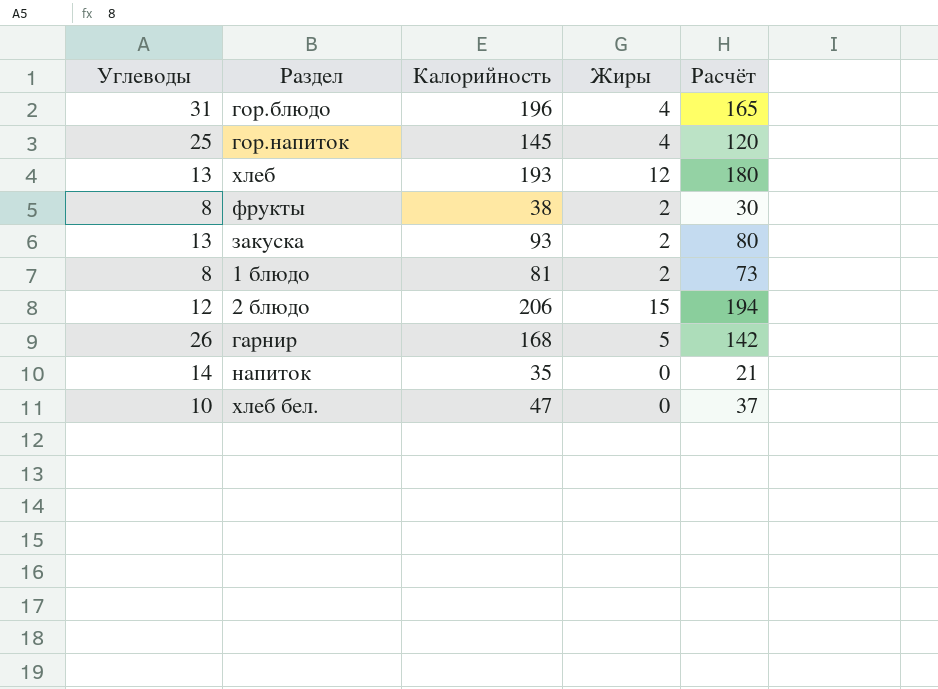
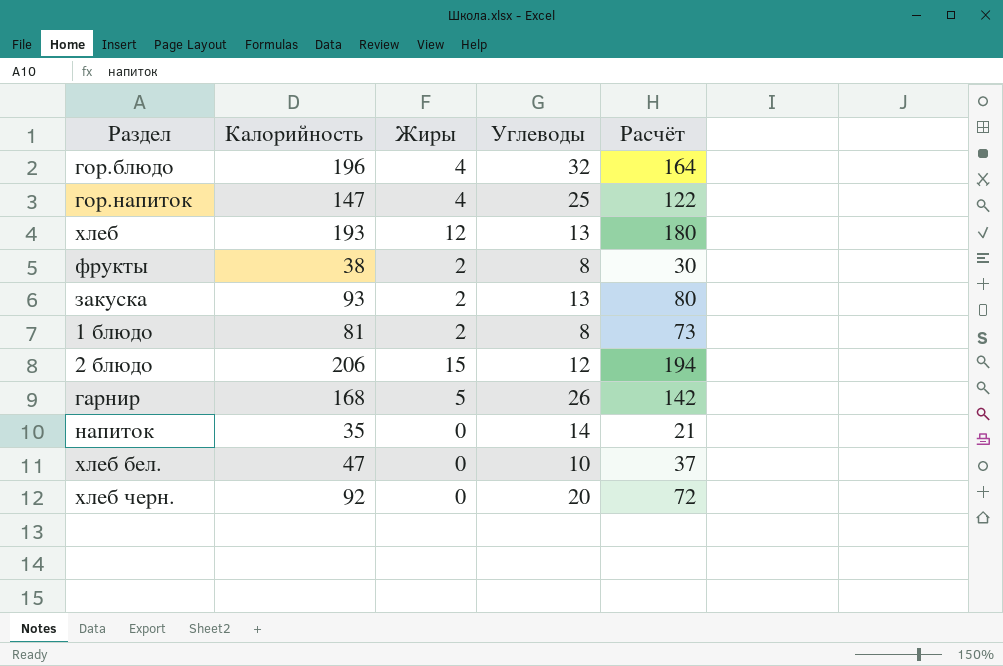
column Углеводы | position: 1 -> 4
гор.блюдо | Углеводы: 31 -> 32
гор.блюдо | Расчёт: 165 -> 164
гор.напиток | Калорийность: 145 -> 147
гор.напиток | Расчёт: 120 -> 122
row хлеб черн.: none -> 92 | 0 | 20 | 72

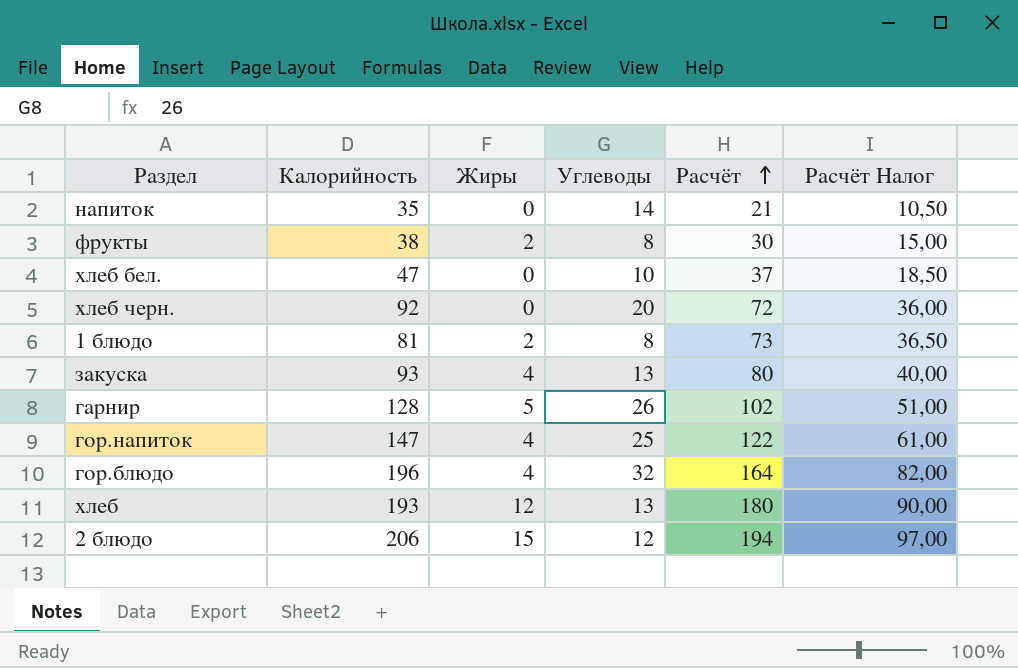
row order: none -> Расчёт ascending
column Расчёт Налог | formula: none -> [Расчёт] * 0,5
закуска | Жиры: 2 -> 4
гарнир | Калорийность: 168 -> 128
гарнир | Расчёт: 142 -> 102

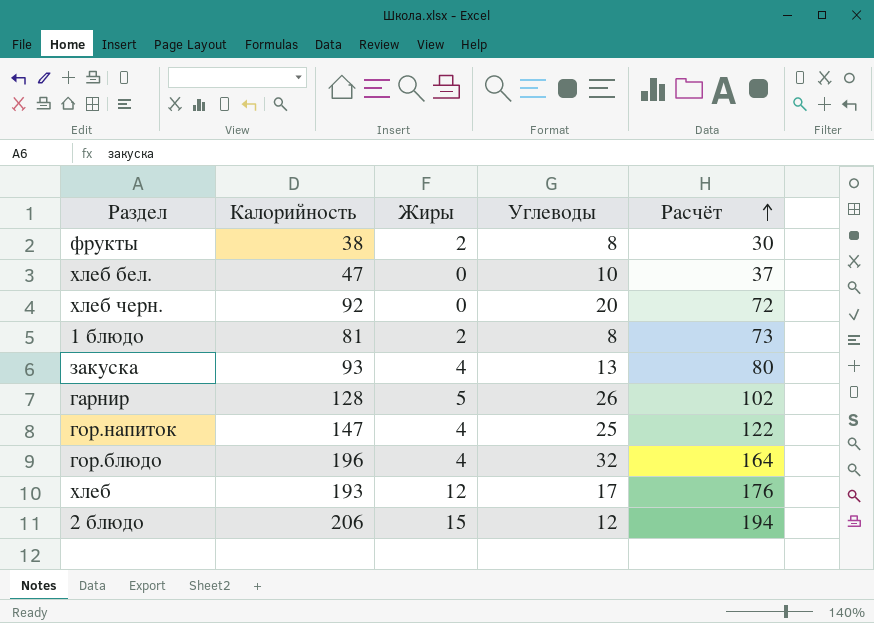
column Расчёт Налог | formula: [Расчёт] * 0,5 -> none
row напиток: 35 | 0 | 14 | 21 | 10,50 -> none
хлеб | Углеводы: 13 -> 17
хлеб | Расчёт: 180 -> 176

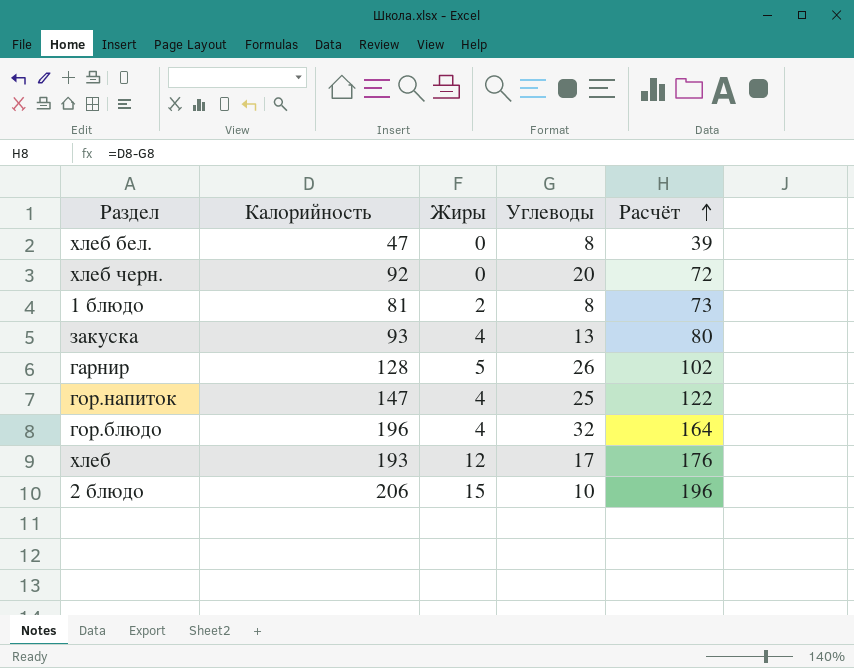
row фрукты: 38 | 2 | 8 | 30 -> none
хлеб бел. | Углеводы: 10 -> 8
хлеб бел. | Расчёт: 37 -> 39
2 блюдо | Углеводы: 12 -> 10
2 блюдо | Расчёт: 194 -> 196

